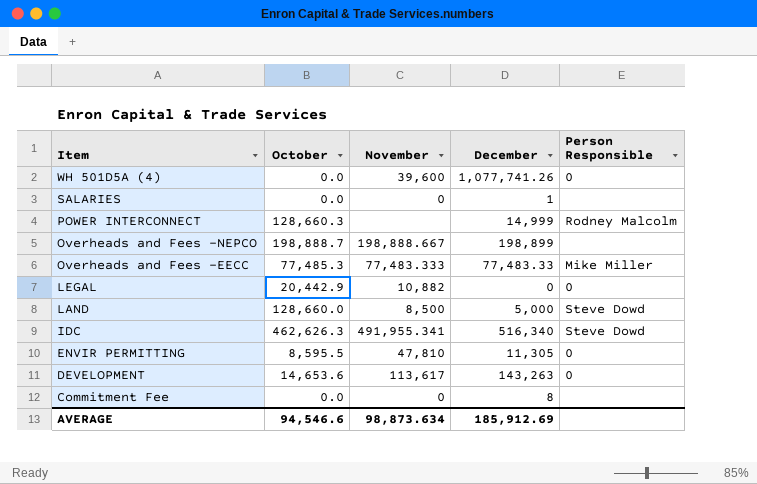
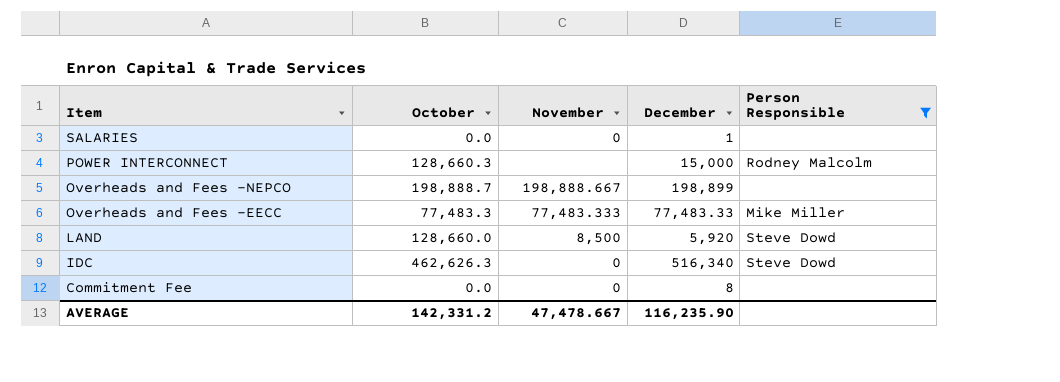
filter: none -> Person Responsible != 0
POWER INTERCONNECT | December: 14,999 -> 15,000
Overheads and Fees -EECC | October: 77,485.3 -> 77,483.3
LAND | December: 5,000 -> 5,920
IDC | November: 491,955.341 -> 0
AVERAGE | October: 94,546.6 -> 142,331.2
AVERAGE | November: 98,873.634 -> 47,478.667
AVERAGE | December: 185,912.69 -> 116,235.90

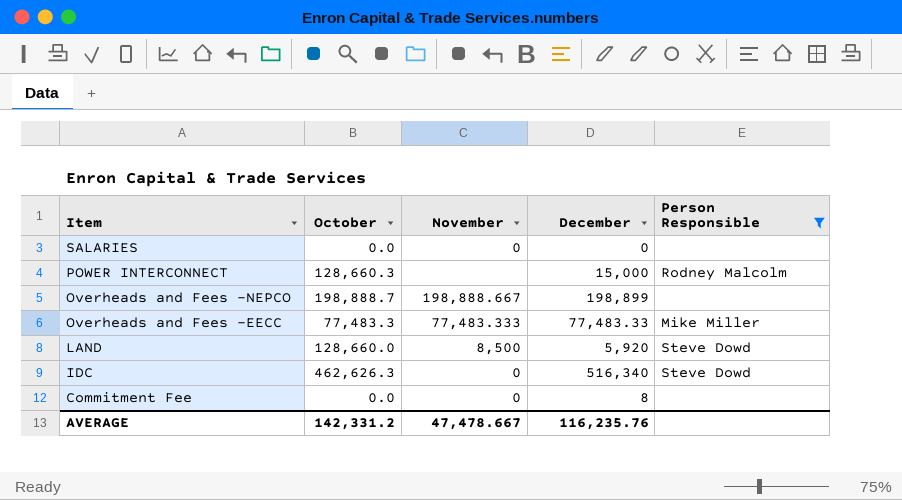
SALARIES | December: 1 -> 0
AVERAGE | December: 116,235.90 -> 116,235.76

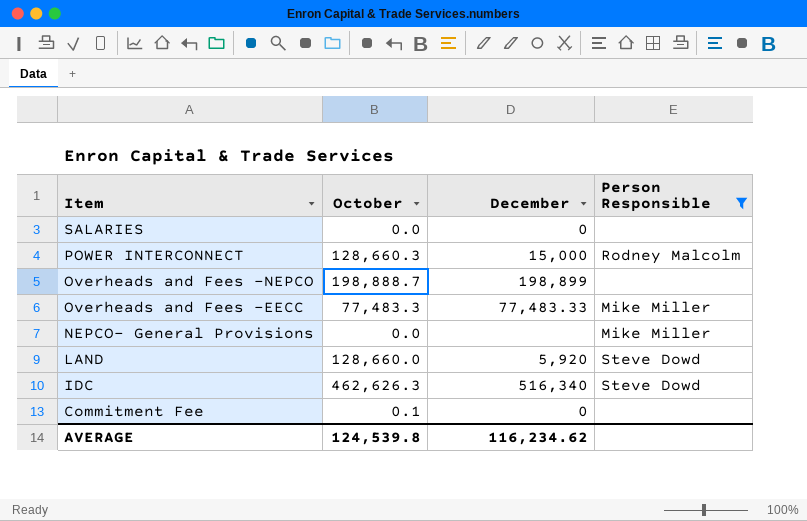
column November | position: 3 -> none
row NEPCO- General Provisions: none -> 0.0 | none | Mike Miller
Commitment Fee | October: 0.0 -> 0.1
Commitment Fee | December: 8 -> 0
AVERAGE | October: 142,331.2 -> 124,539.8
AVERAGE | December: 116,235.76 -> 116,234.62

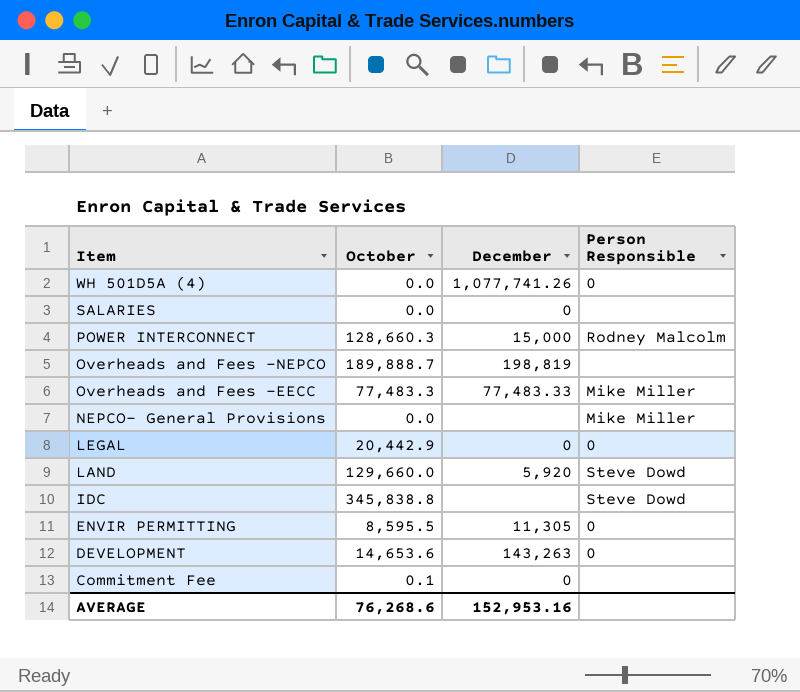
filter: Person Responsible != 0 -> none
Overheads and Fees -NEPCO | October: 198,888.7 -> 189,888.7
Overheads and Fees -NEPCO | December: 198,899 -> 198,819
LAND | October: 128,660.0 -> 129,660.0
IDC | October: 462,626.3 -> 345,838.8
IDC | December: 516,340 -> none
AVERAGE | October: 124,539.8 -> 76,268.6
AVERAGE | December: 116,234.62 -> 152,953.16

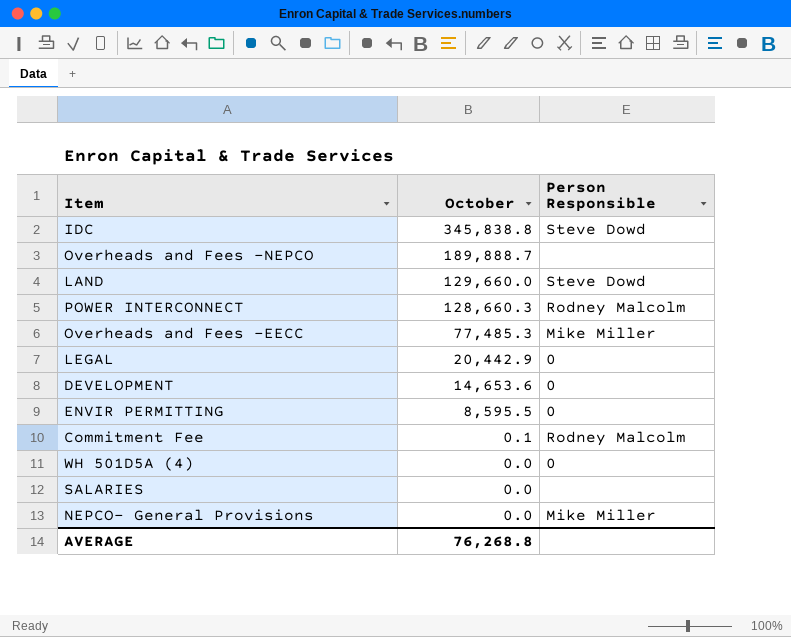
row order: Item descending -> October descending
column December | position: 3 -> none
Overheads and Fees -EECC | October: 77,483.3 -> 77,485.3
Commitment Fee | Person Responsible: none -> Rodney Malcolm
AVERAGE | October: 76,268.6 -> 76,268.8

